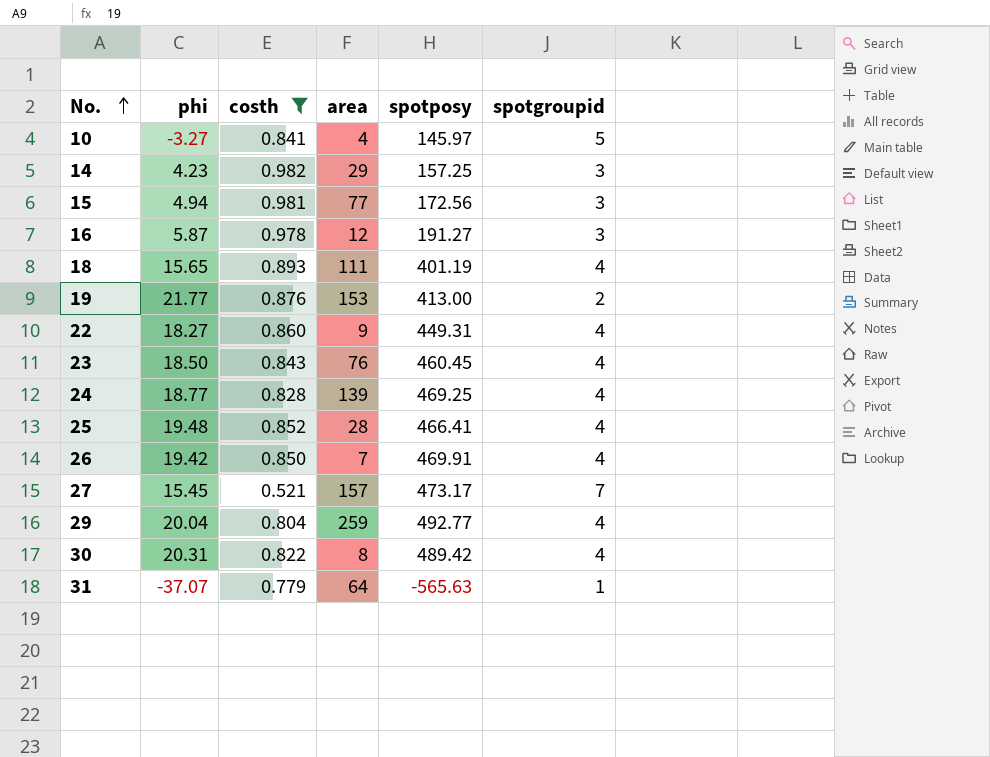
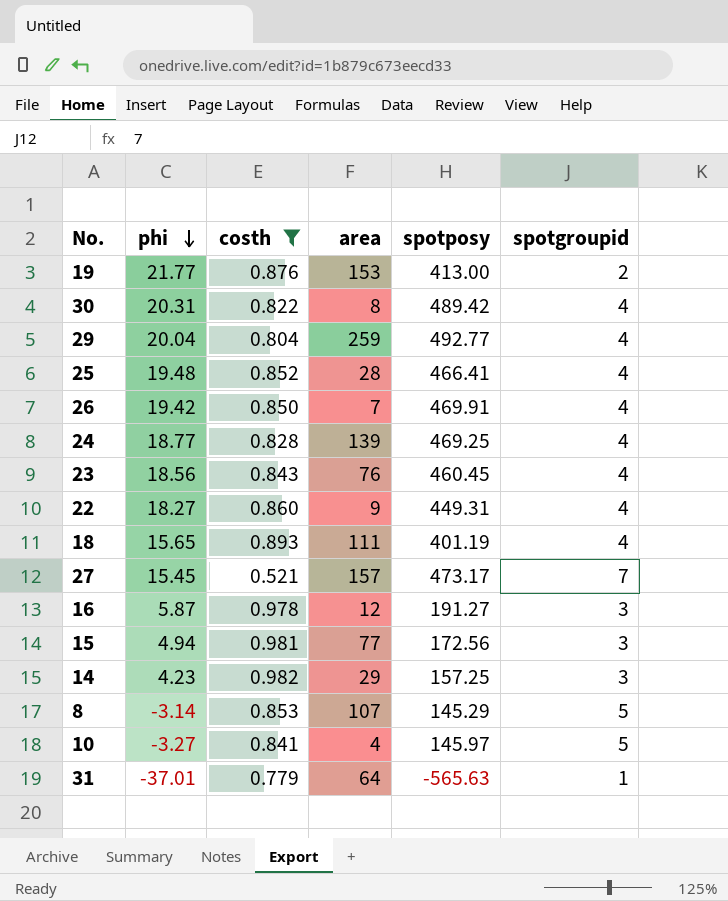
row order: No. ascending -> phi descending
23 | phi: 18.50 -> 18.56
row 8: none -> -3.14 | 0.853 | 107 | 145.29 | 5
31 | phi: -37.07 -> -37.01

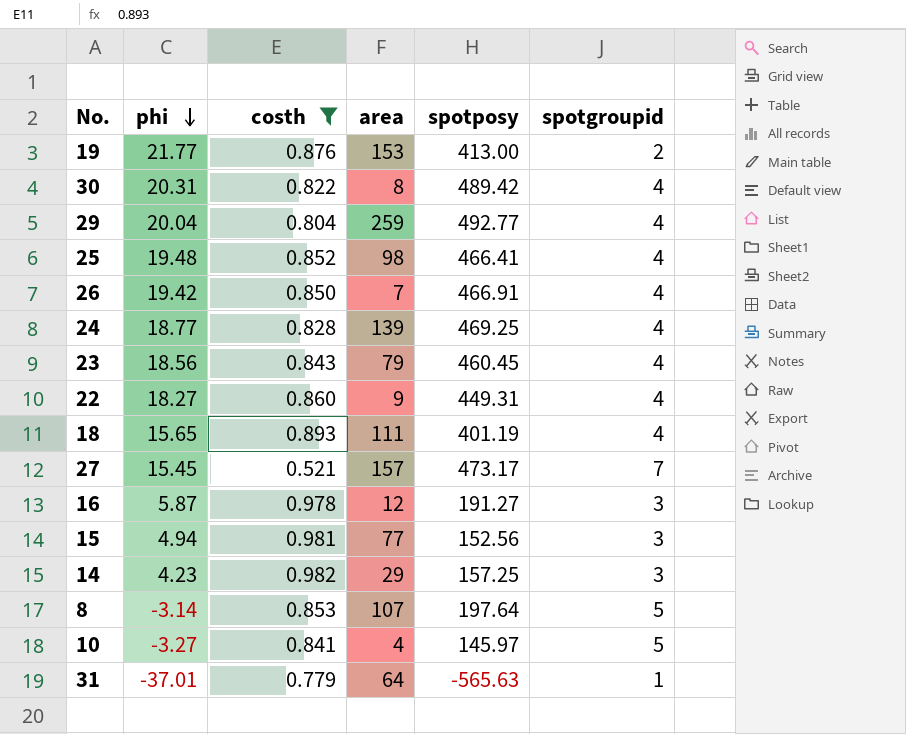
25 | area: 28 -> 98
26 | spotposy: 469.91 -> 466.91
23 | area: 76 -> 79
15 | spotposy: 172.56 -> 152.56
8 | spotposy: 145.29 -> 197.64

